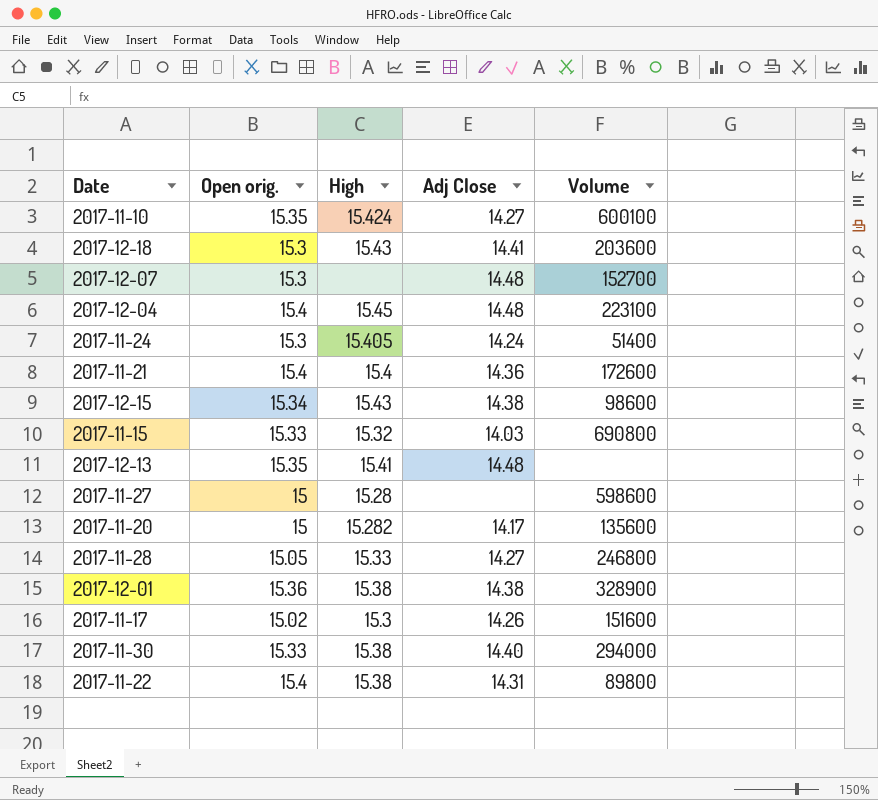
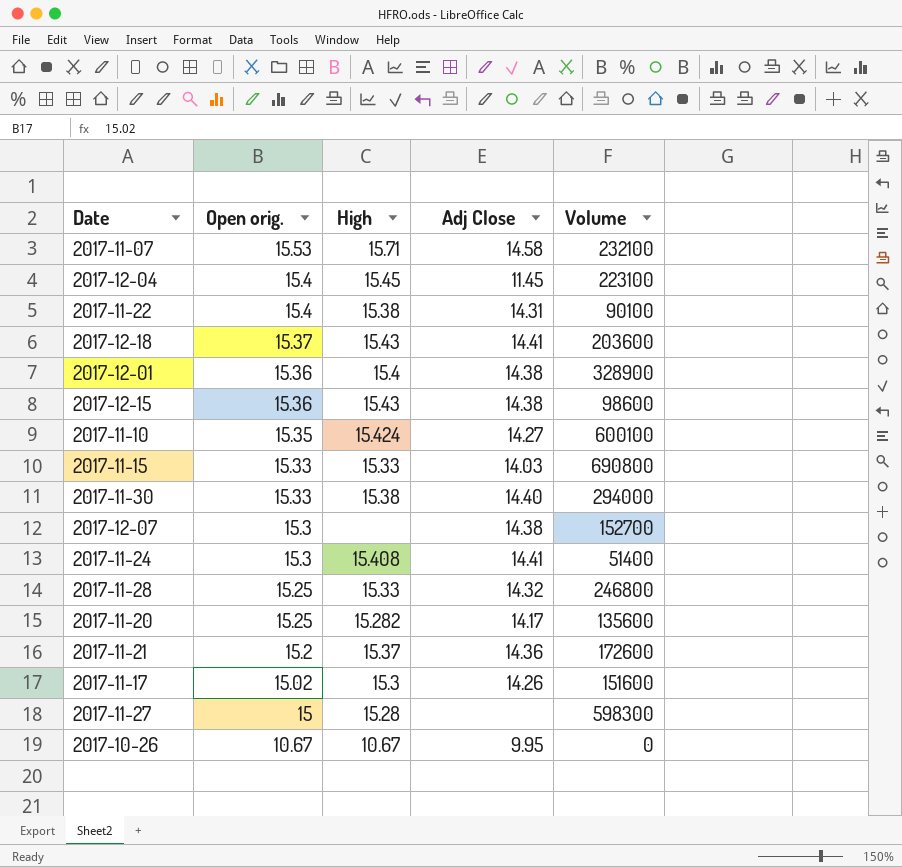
row order: none -> Open orig. descending
row 2017-12-13: 15.35 | 15.41 | 14.48 | none -> none
row 2017-11-07: none -> 15.53 | 15.71 | 14.58 | 232100
2017-12-04 | Adj Close: 14.48 -> 11.45
2017-11-22 | Volume: 89800 -> 90100
2017-12-18 | Open orig.: 15.3 -> 15.37
2017-12-01 | High: 15.38 -> 15.4
2017-12-15 | Open orig.: 15.34 -> 15.36
2017-11-15 | High: 15.32 -> 15.33
2017-12-07 | Adj Close: 14.48 -> 14.38
2017-11-24 | High: 15.405 -> 15.408
2017-11-24 | Adj Close: 14.24 -> 14.41
2017-11-28 | Open orig.: 15.05 -> 15.25
2017-11-28 | Adj Close: 14.27 -> 14.32
2017-11-20 | Open orig.: 15 -> 15.25
2017-11-21 | Open orig.: 15.4 -> 15.2
2017-11-21 | High: 15.4 -> 15.37
2017-11-27 | Volume: 598600 -> 598300
row 2017-10-26: none -> 10.67 | 10.67 | 9.95 | 0

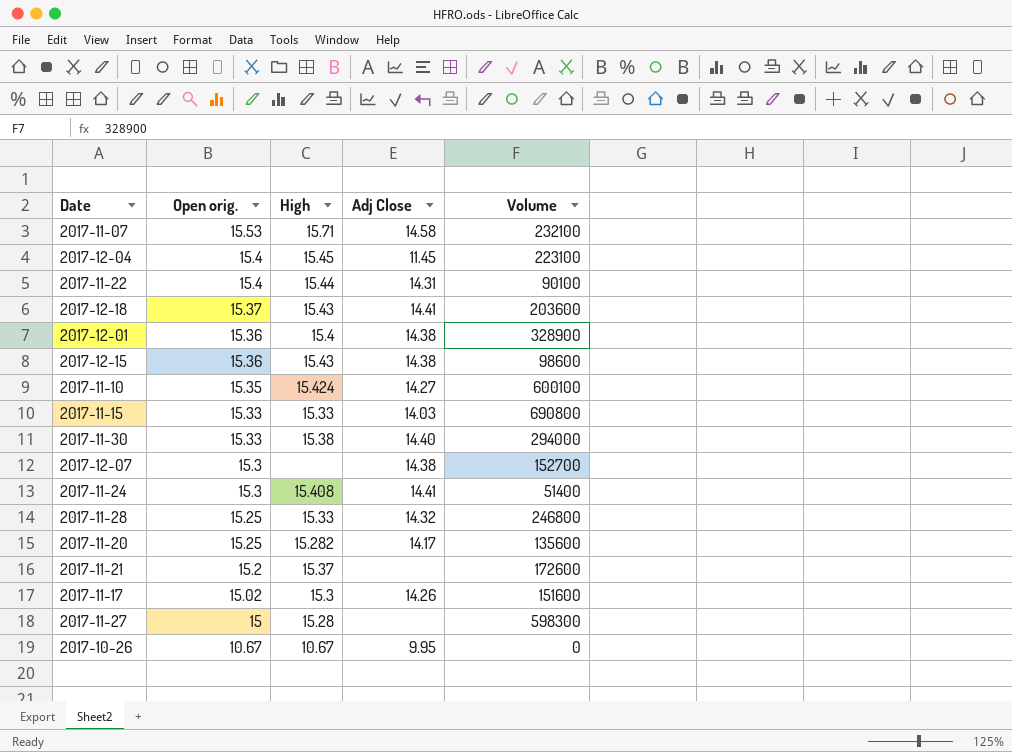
2017-11-22 | High: 15.38 -> 15.44
2017-11-21 | Adj Close: 14.36 -> none

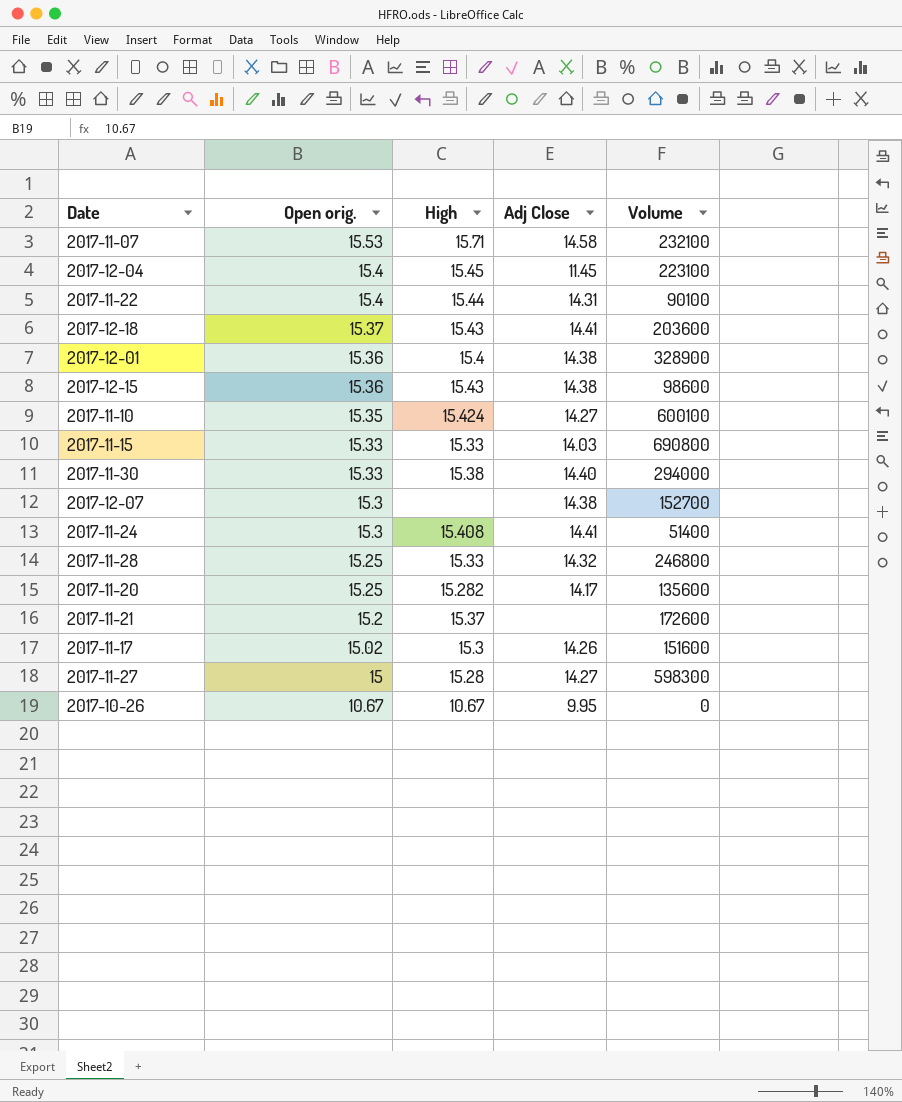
2017-11-27 | Adj Close: none -> 14.27

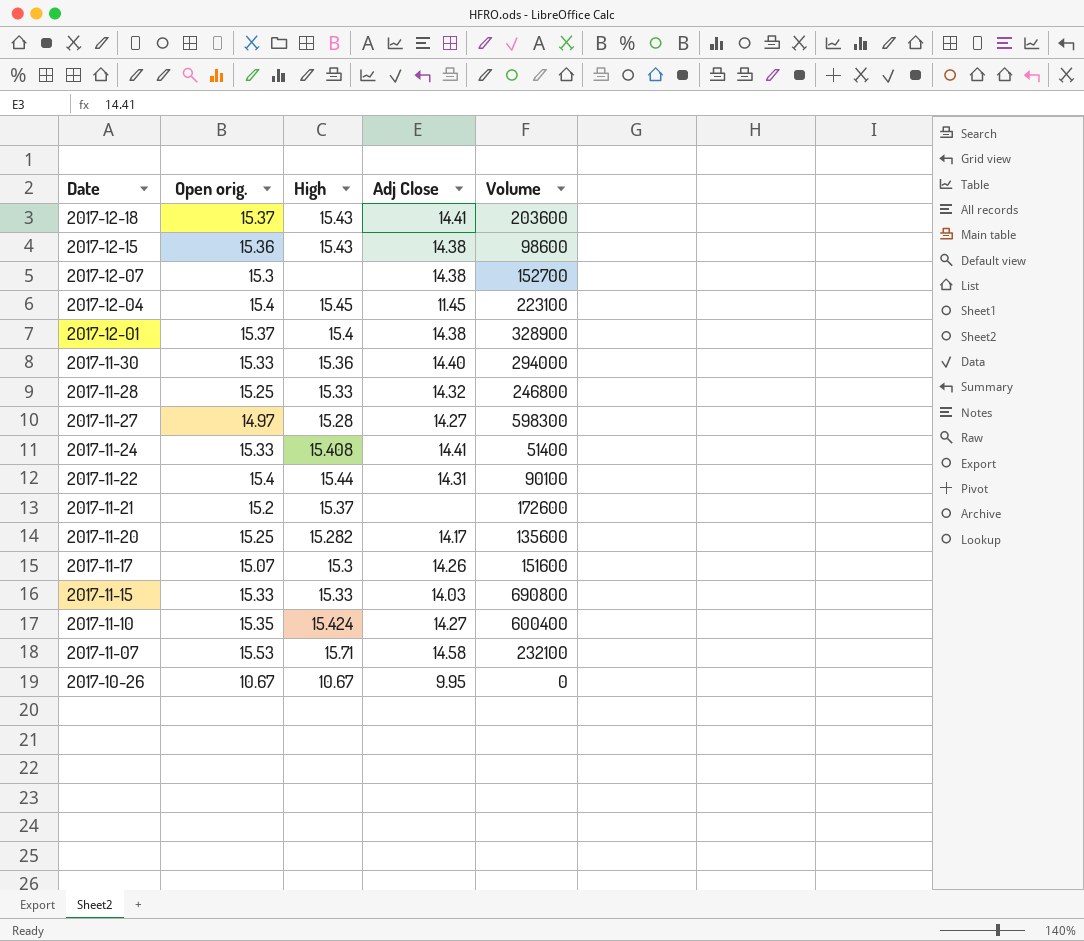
row order: Open orig. descending -> Date descending
2017-12-01 | Open orig.: 15.36 -> 15.37
2017-11-30 | High: 15.38 -> 15.36
2017-11-27 | Open orig.: 15 -> 14.97
2017-11-24 | Open orig.: 15.3 -> 15.33
2017-11-17 | Open orig.: 15.02 -> 15.07
2017-11-10 | Volume: 600100 -> 600400

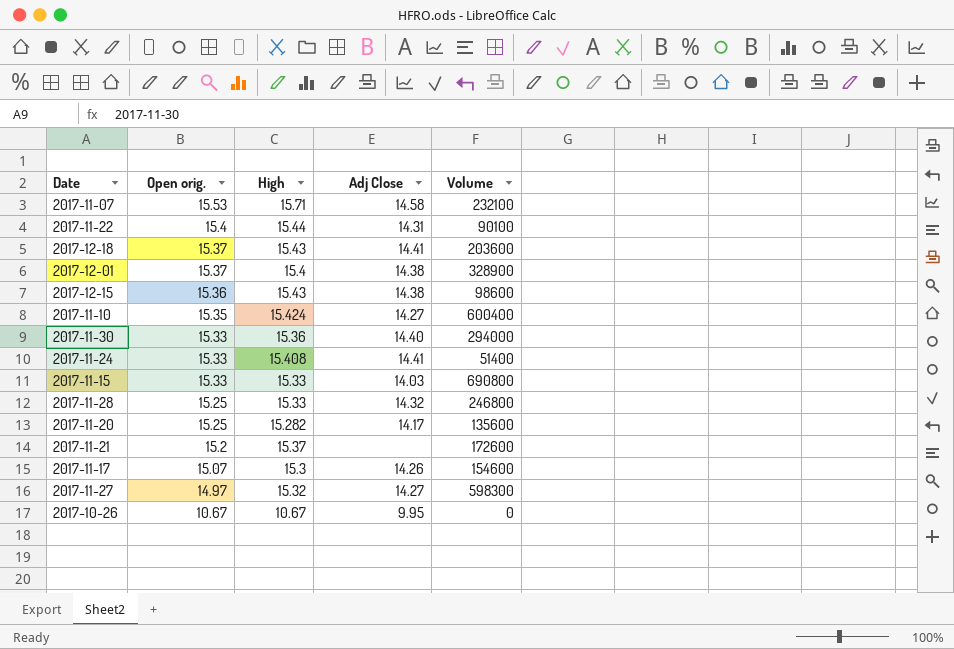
row order: Date descending -> Open orig. descending
row 2017-12-07: 15.3 | none | 14.38 | 152700 -> none
row 2017-12-04: 15.4 | 15.45 | 11.45 | 223100 -> none
2017-11-17 | Volume: 151600 -> 154600
2017-11-27 | High: 15.28 -> 15.32

